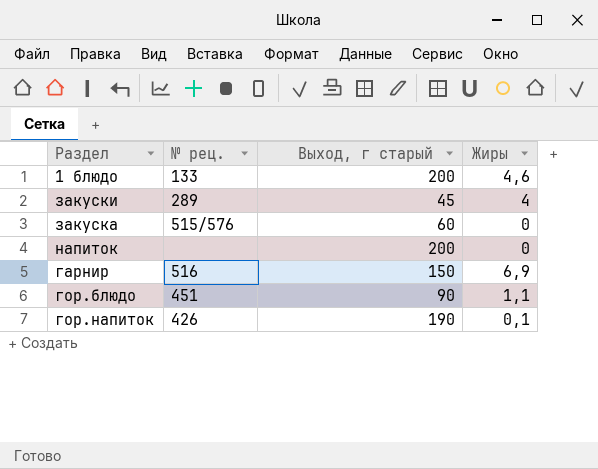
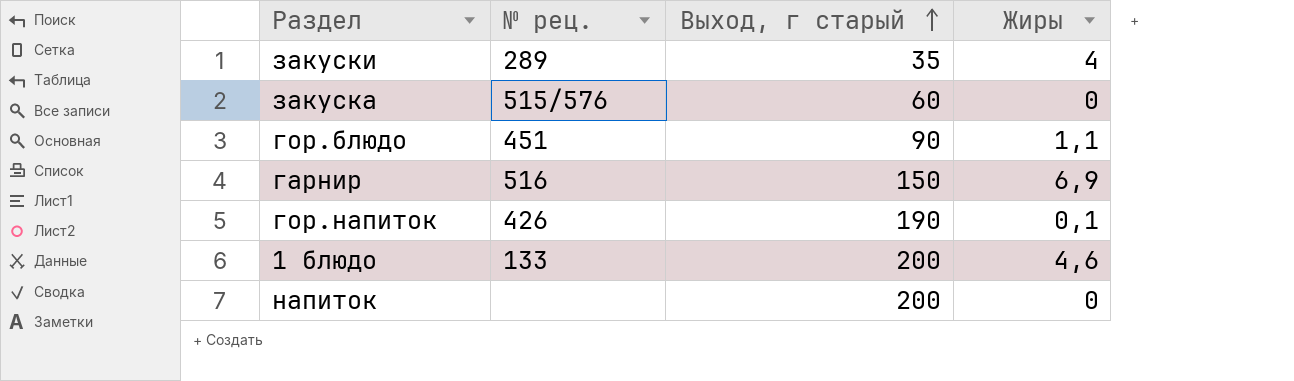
row order: none -> Выход, г старый ascending
закуски | Выход, г старый: 45 -> 35

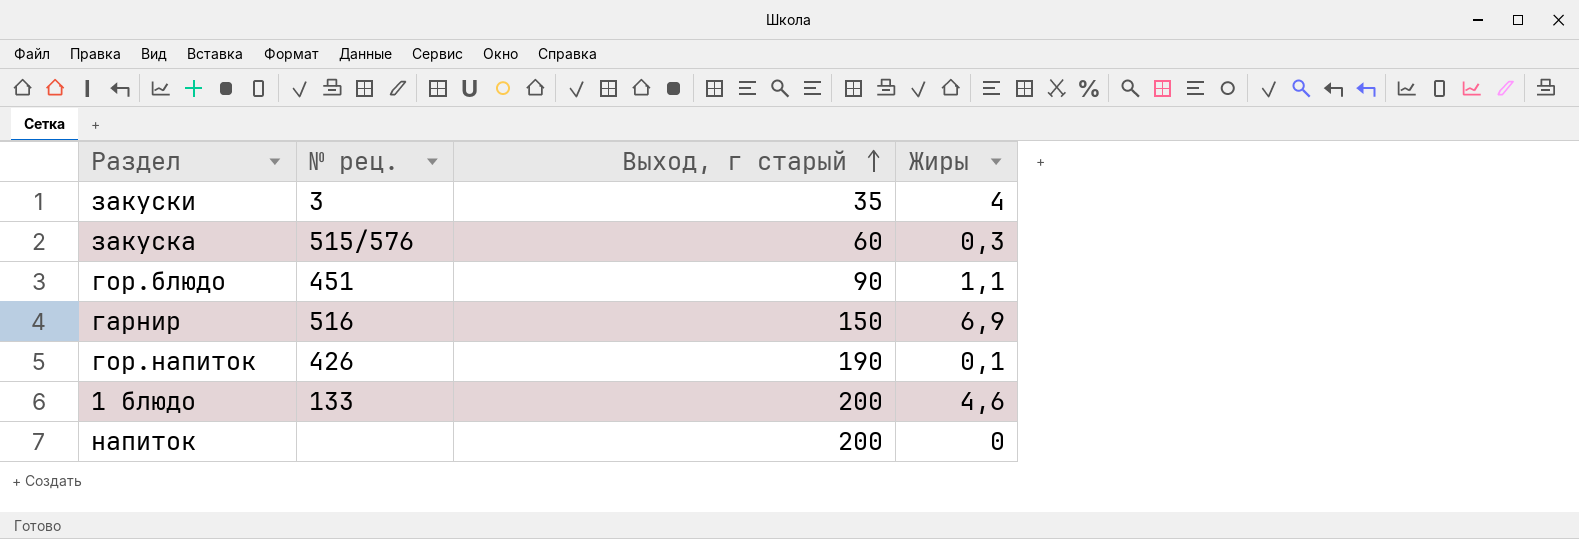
закуски | № рец.: 289 -> 3
закуска | Жиры: 0 -> 0,3

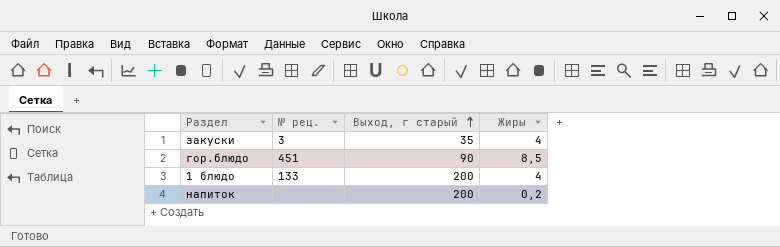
row закуска: 515/576 | 60 | 0,3 -> none
row гарнир: 516 | 150 | 6,9 -> none
row гор.напиток: 426 | 190 | 0,1 -> none
гор.блюдо | Жиры: 1,1 -> 8,5
1 блюдо | Жиры: 4,6 -> 4
напиток | Жиры: 0 -> 0,2

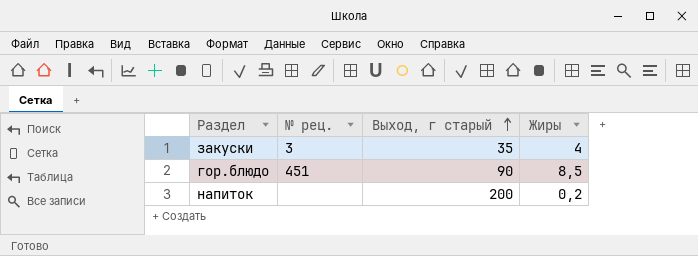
row 1 блюдо: 133 | 200 | 4 -> none

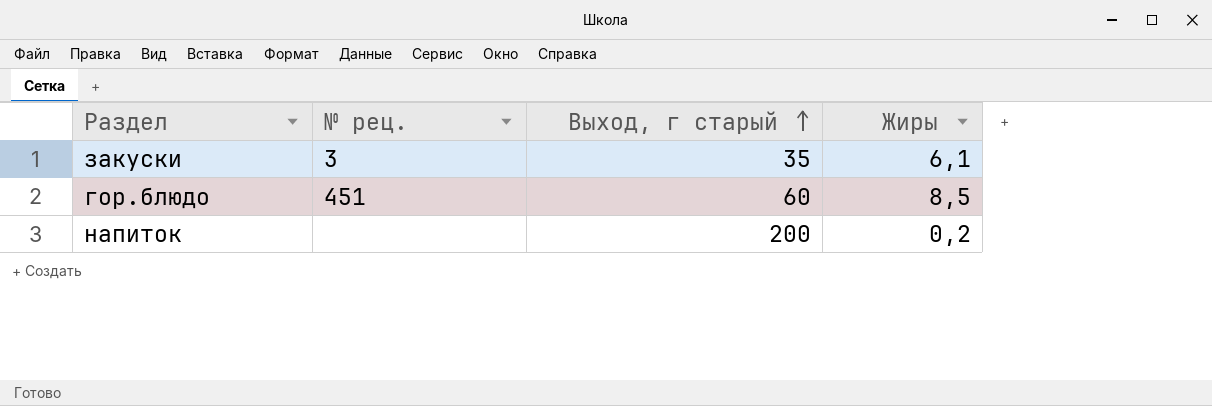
закуски | Жиры: 4 -> 6,1
гор.блюдо | Выход, г старый: 90 -> 60

